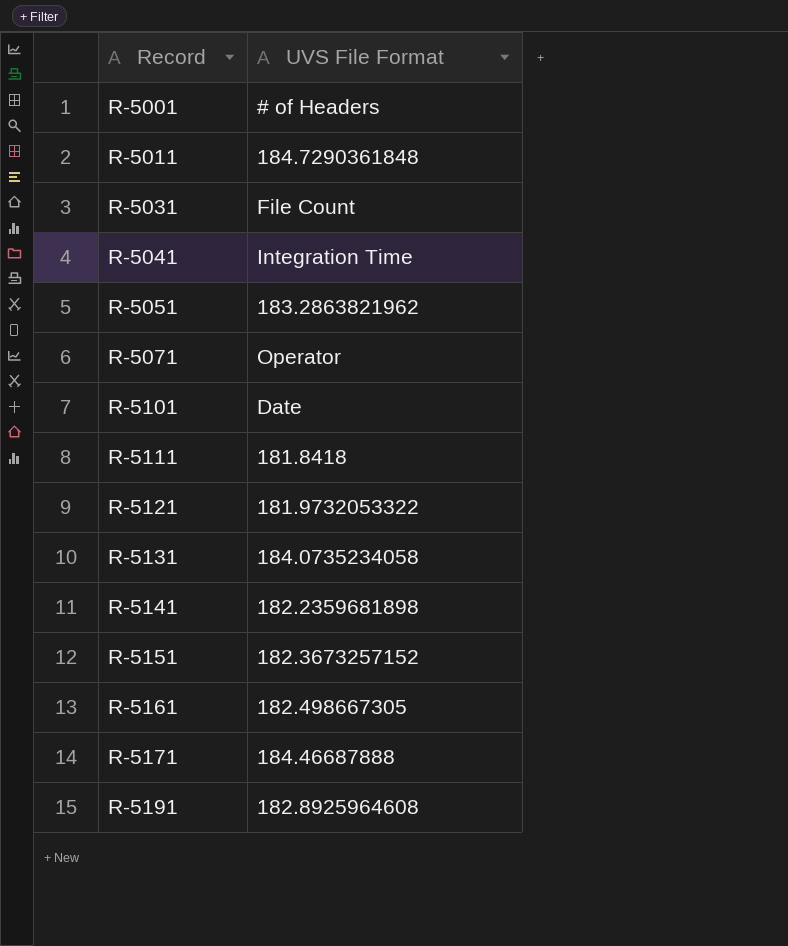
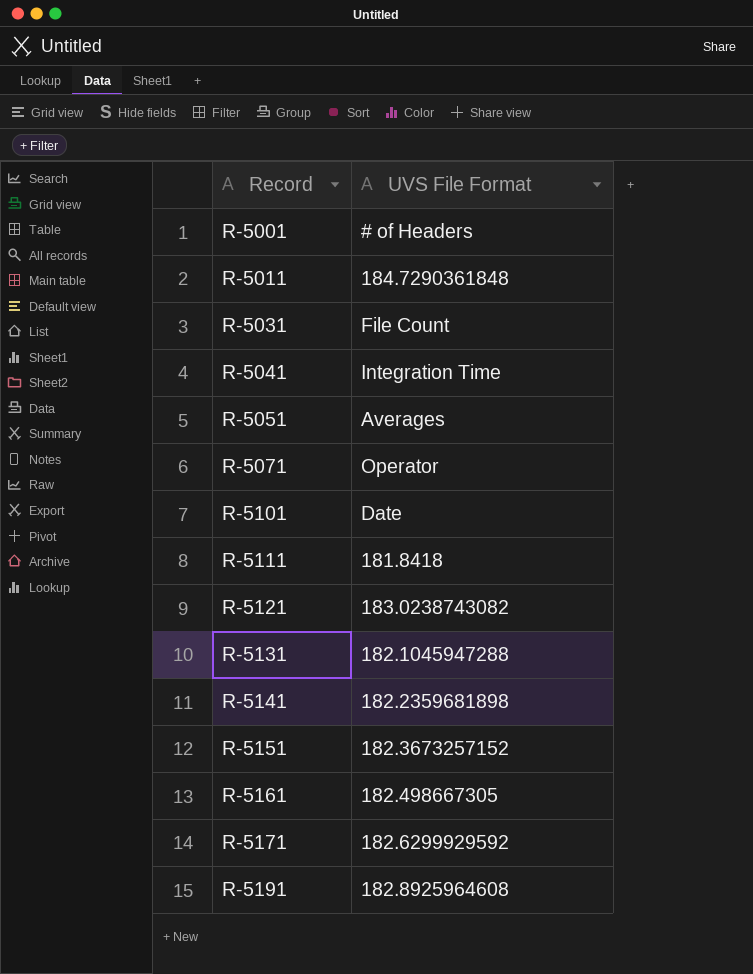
R-5051 | UVS File Format: 183.2863821962 -> Averages
R-5121 | UVS File Format: 181.9732053322 -> 183.0238743082
R-5131 | UVS File Format: 184.0735234058 -> 182.1045947288
R-5171 | UVS File Format: 184.46687888 -> 182.6299929592

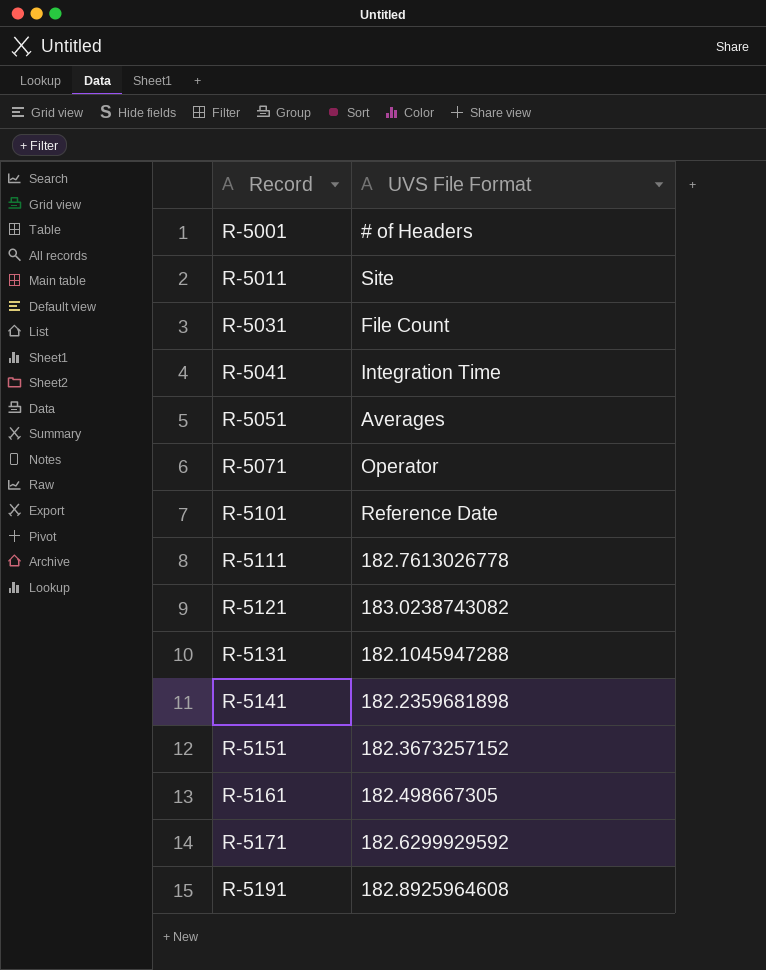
R-5011 | UVS File Format: 184.7290361848 -> Site
R-5101 | UVS File Format: Date -> Reference Date
R-5111 | UVS File Format: 181.8418 -> 182.7613026778

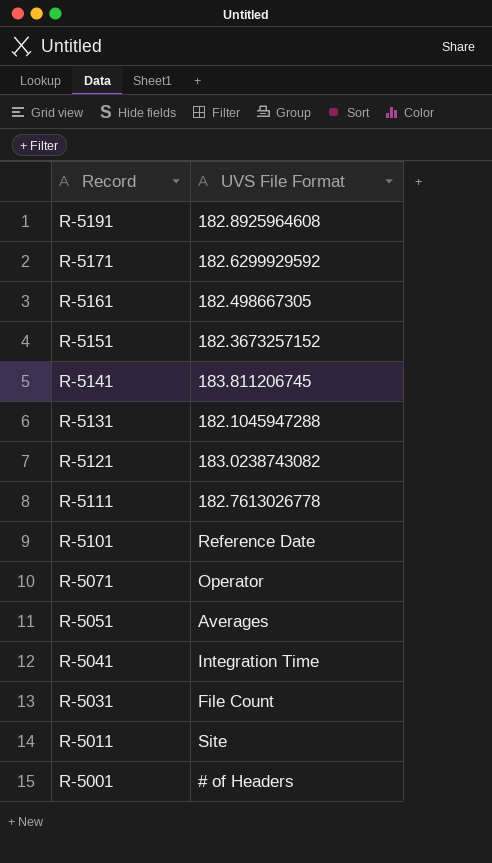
row order: Record ascending -> Record descending
R-5141 | UVS File Format: 182.2359681898 -> 183.811206745

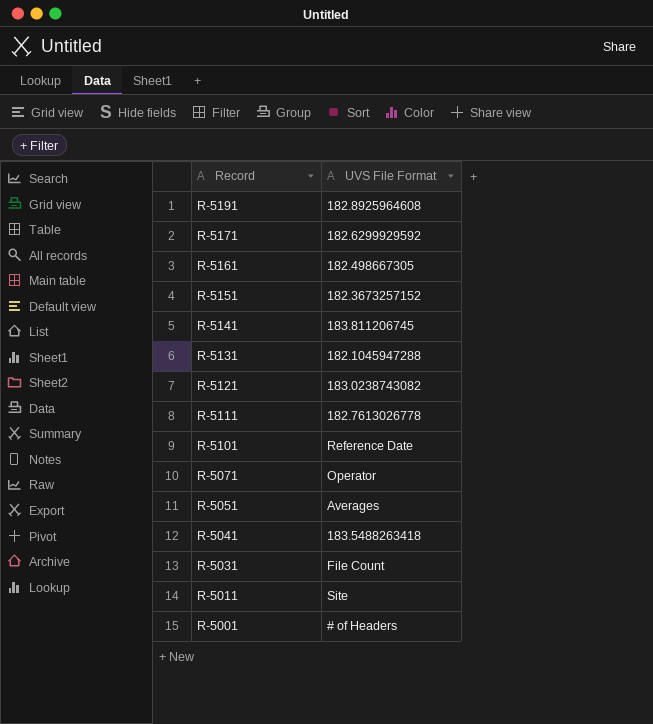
R-5041 | UVS File Format: Integration Time -> 183.5488263418

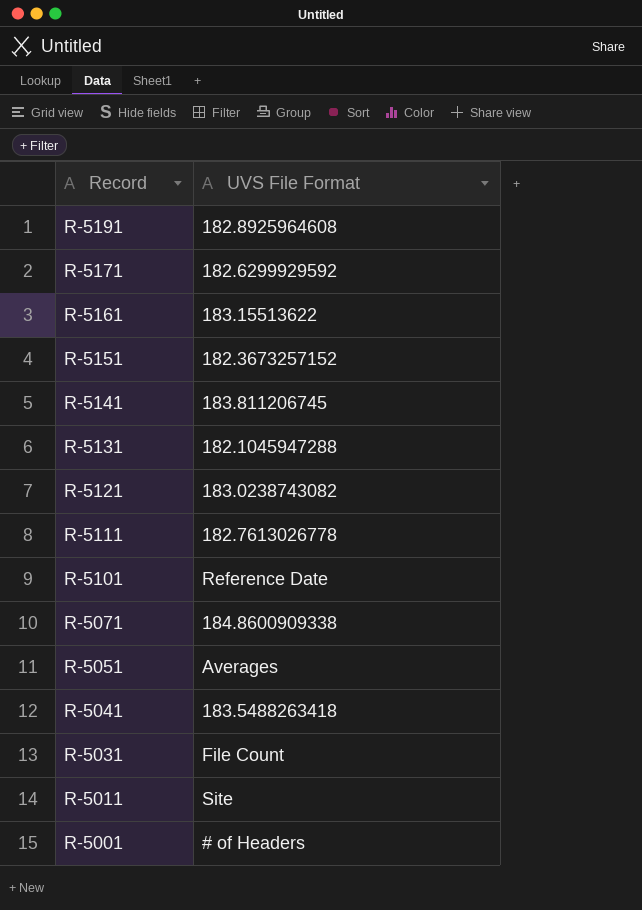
R-5161 | UVS File Format: 182.498667305 -> 183.15513622
R-5071 | UVS File Format: Operator -> 184.8600909338

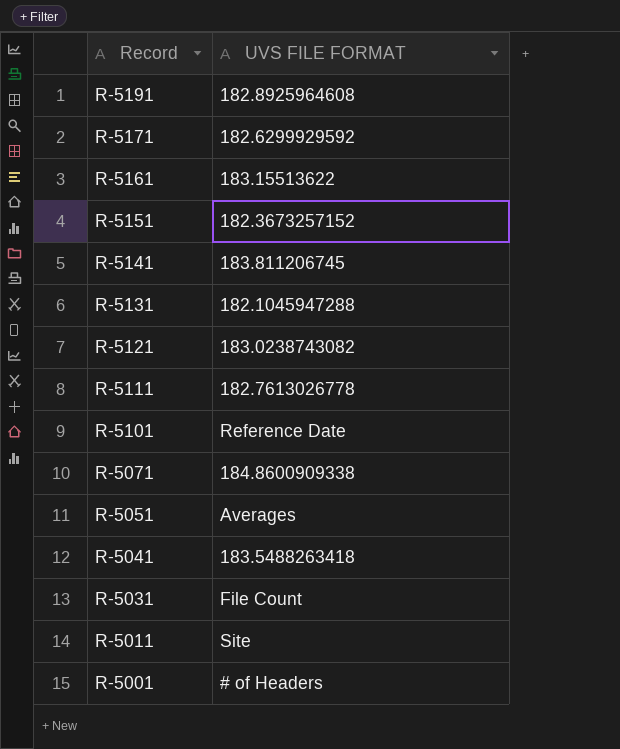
column name: UVS File Format -> UVS FILE FORMAT

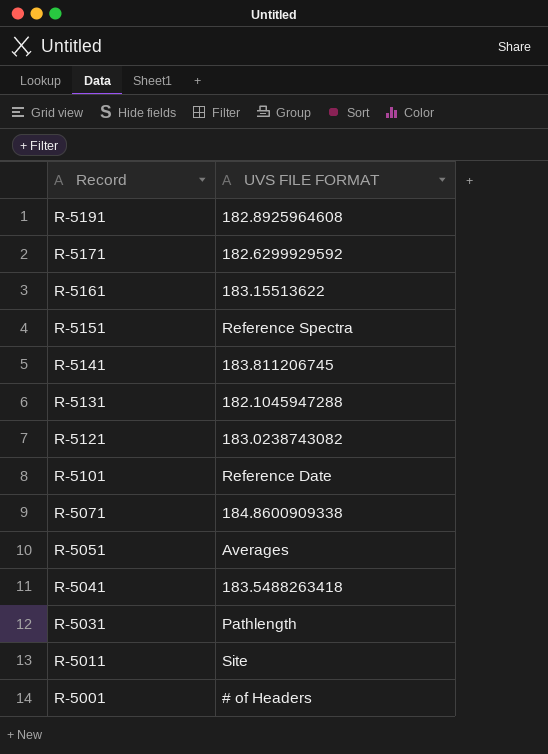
row R-5111: 182.7613026778 -> none
R-5151 | UVS FILE FORMAT: 182.3673257152 -> Reference Spectra
R-5031 | UVS FILE FORMAT: File Count -> Pathlength

